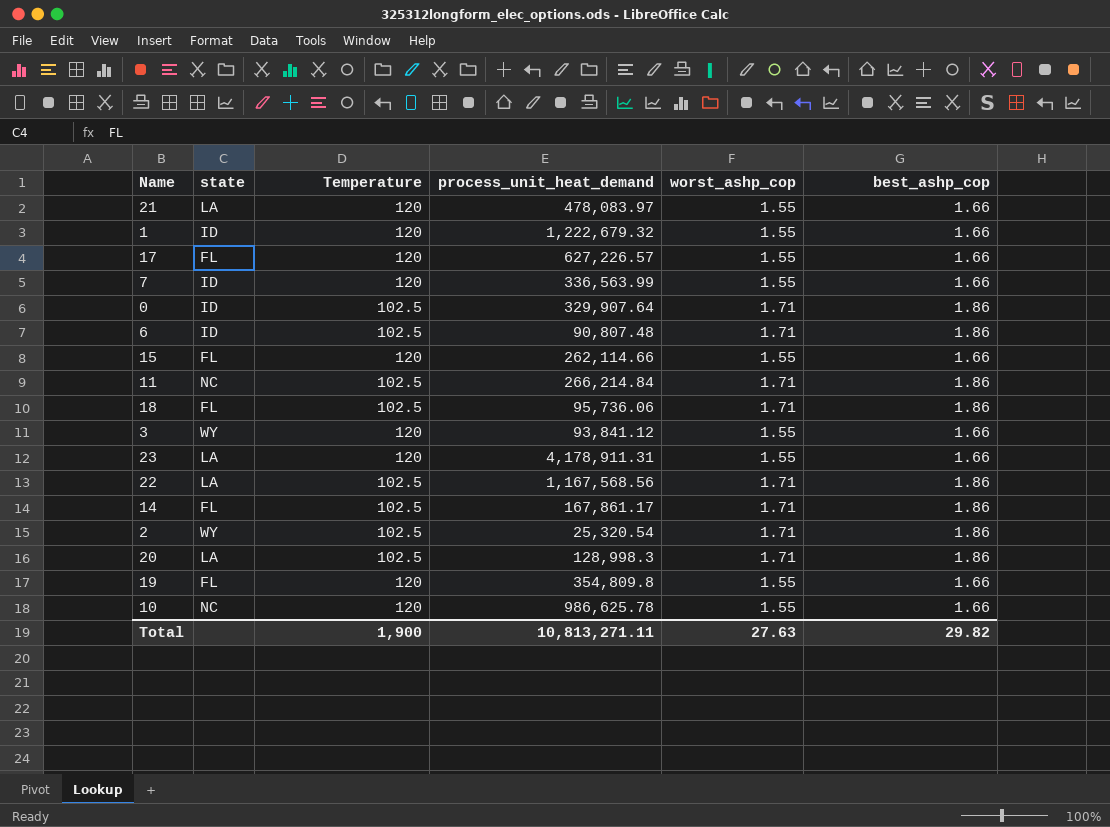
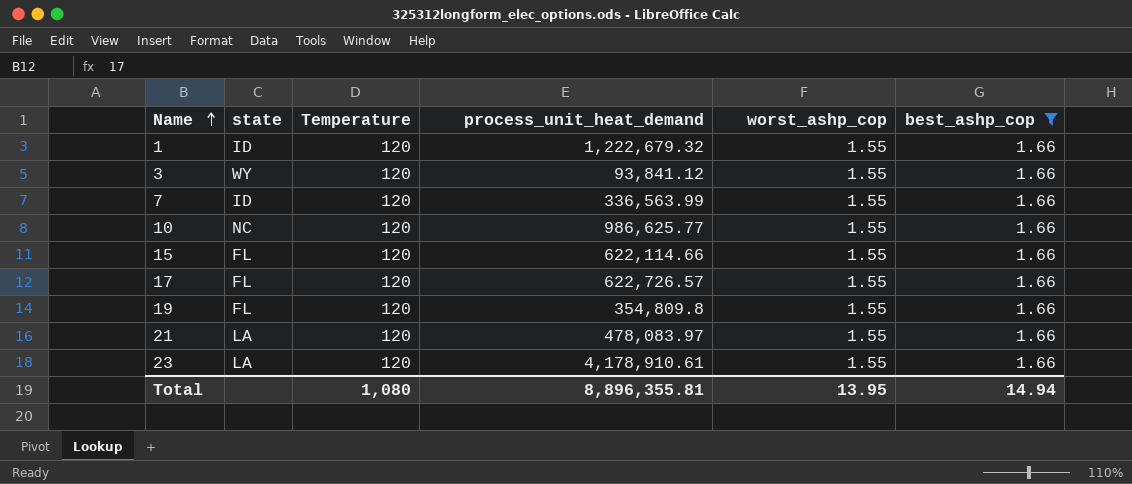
filter: none -> best_ashp_cop = 1.66
row order: none -> Name ascending
10 | process_unit_heat_demand: 986,625.78 -> 986,625.77
15 | process_unit_heat_demand: 262,114.66 -> 622,114.66
17 | process_unit_heat_demand: 627,226.57 -> 622,726.57
23 | process_unit_heat_demand: 4,178,911.31 -> 4,178,910.61
Total | Temperature: 1,900 -> 1,080
Total | process_unit_heat_demand: 10,813,271.11 -> 8,896,355.81
Total | worst_ashp_cop: 27.63 -> 13.95
Total | best_ashp_cop: 29.82 -> 14.94

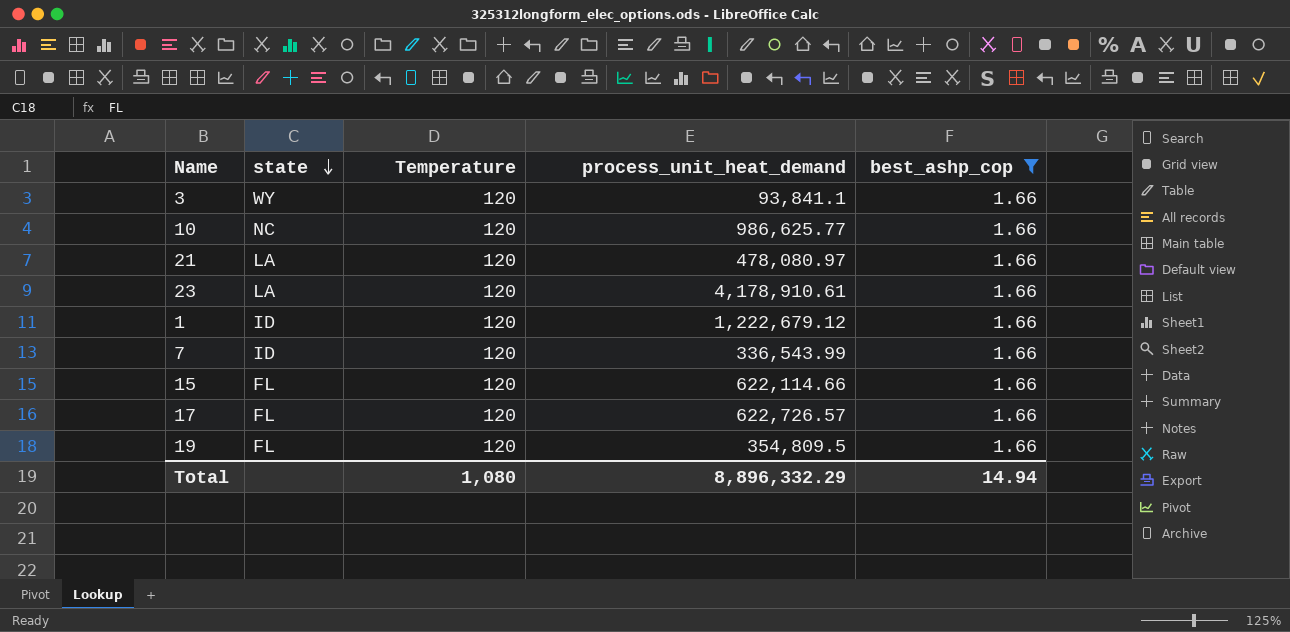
row order: Name ascending -> state descending
column worst_ashp_cop | position: 5 -> none
3 | process_unit_heat_demand: 93,841.12 -> 93,841.1
21 | process_unit_heat_demand: 478,083.97 -> 478,080.97
1 | process_unit_heat_demand: 1,222,679.32 -> 1,222,679.12
7 | process_unit_heat_demand: 336,563.99 -> 336,543.99
19 | process_unit_heat_demand: 354,809.8 -> 354,809.5
Total | process_unit_heat_demand: 8,896,355.81 -> 8,896,332.29

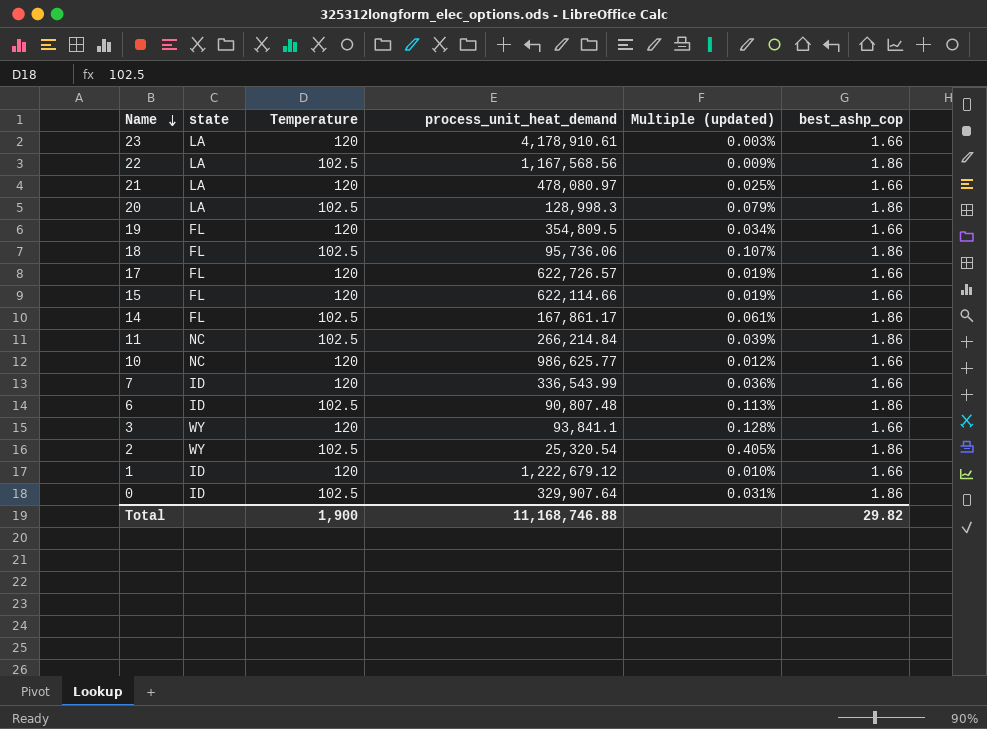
filter: best_ashp_cop = 1.66 -> none
row order: state descending -> Name descending
column Multiple (updated) | formula: none -> [Temperature] / [process_unit_heat_demand]
Total | Temperature: 1,080 -> 1,900
Total | process_unit_heat_demand: 8,896,332.29 -> 11,168,746.88
Total | best_ashp_cop: 14.94 -> 29.82

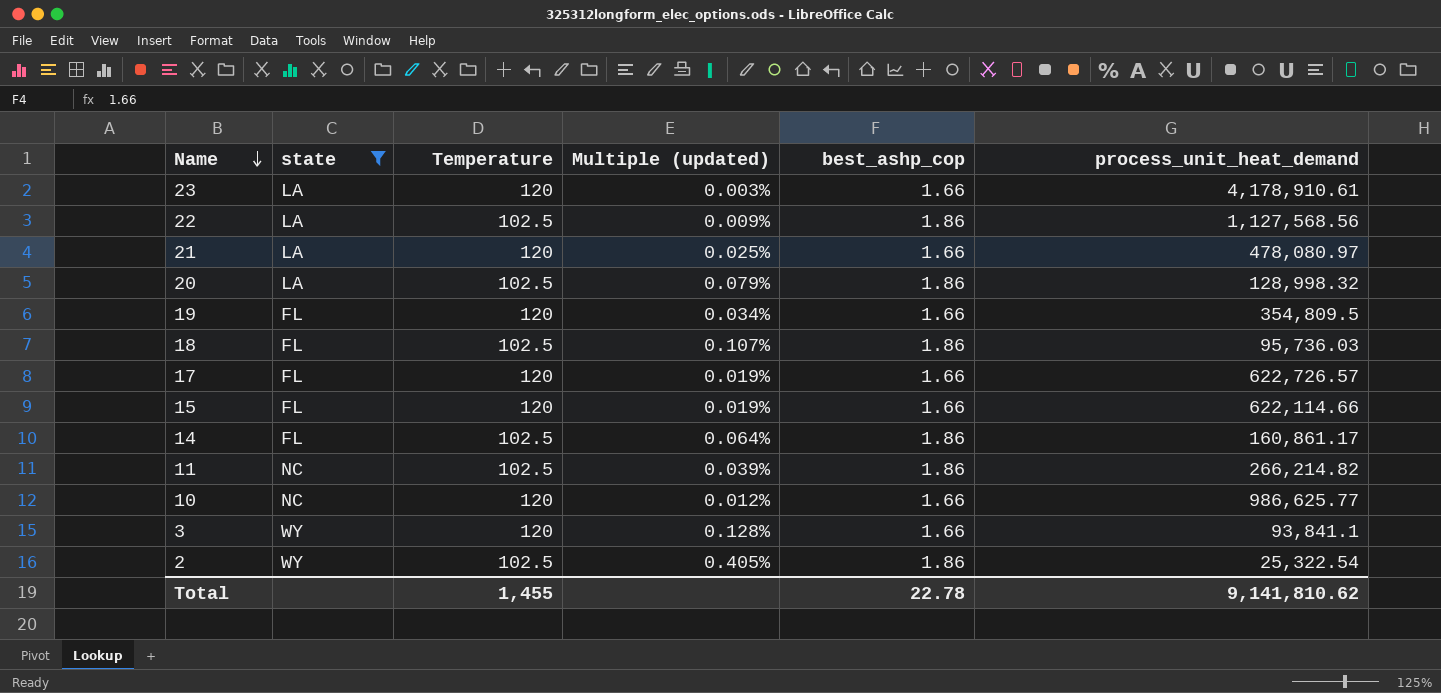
filter: none -> state != ID
column process_unit_heat_demand | position: 4 -> 6
22 | process_unit_heat_demand: 1,167,568.56 -> 1,127,568.56
20 | process_unit_heat_demand: 128,998.3 -> 128,998.32
18 | process_unit_heat_demand: 95,736.06 -> 95,736.03
14 | Multiple (updated): 0.061% -> 0.064%
14 | process_unit_heat_demand: 167,861.17 -> 160,861.17
11 | process_unit_heat_demand: 266,214.84 -> 266,214.82
2 | process_unit_heat_demand: 25,320.54 -> 25,322.54
Total | Temperature: 1,900 -> 1,455
Total | best_ashp_cop: 29.82 -> 22.78
Total | process_unit_heat_demand: 11,168,746.88 -> 9,141,810.62

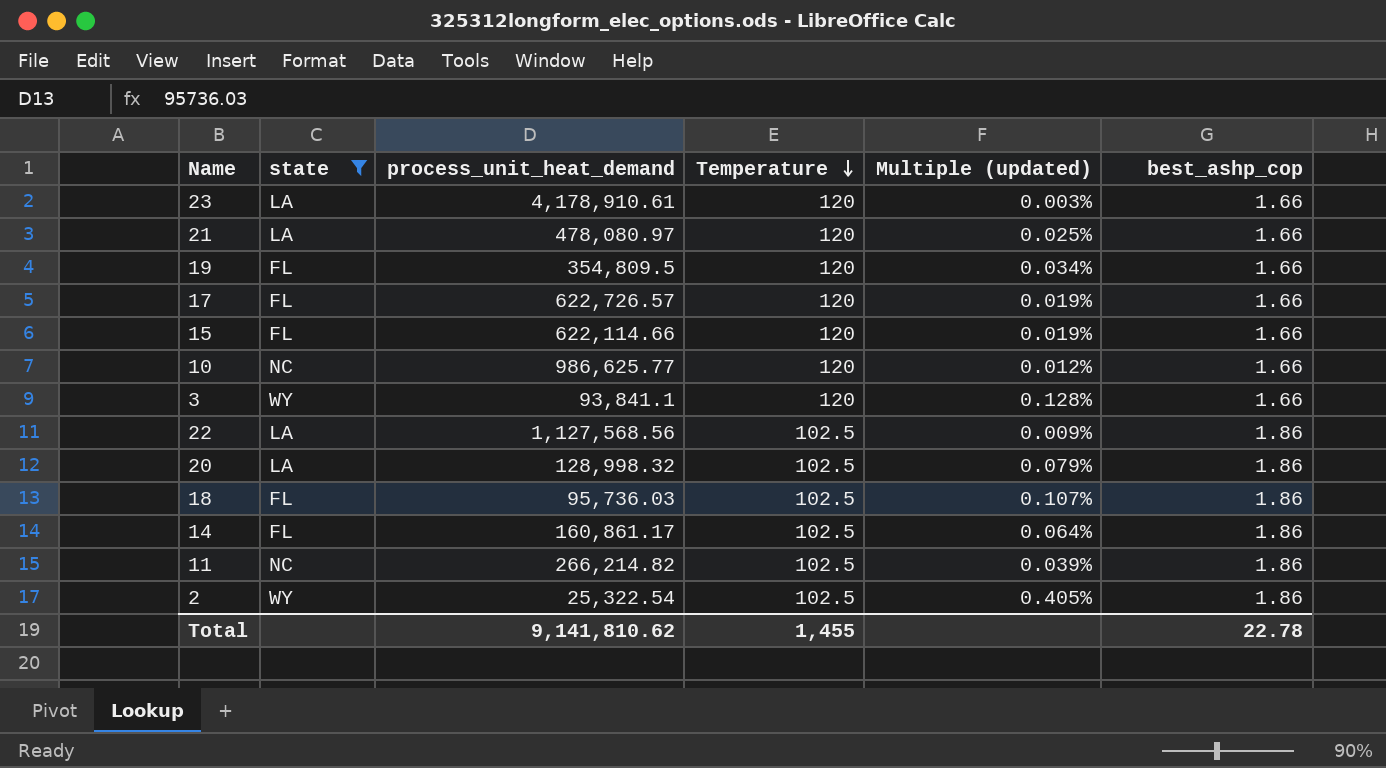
row order: Name descending -> Temperature descending
column process_unit_heat_demand | position: 6 -> 3

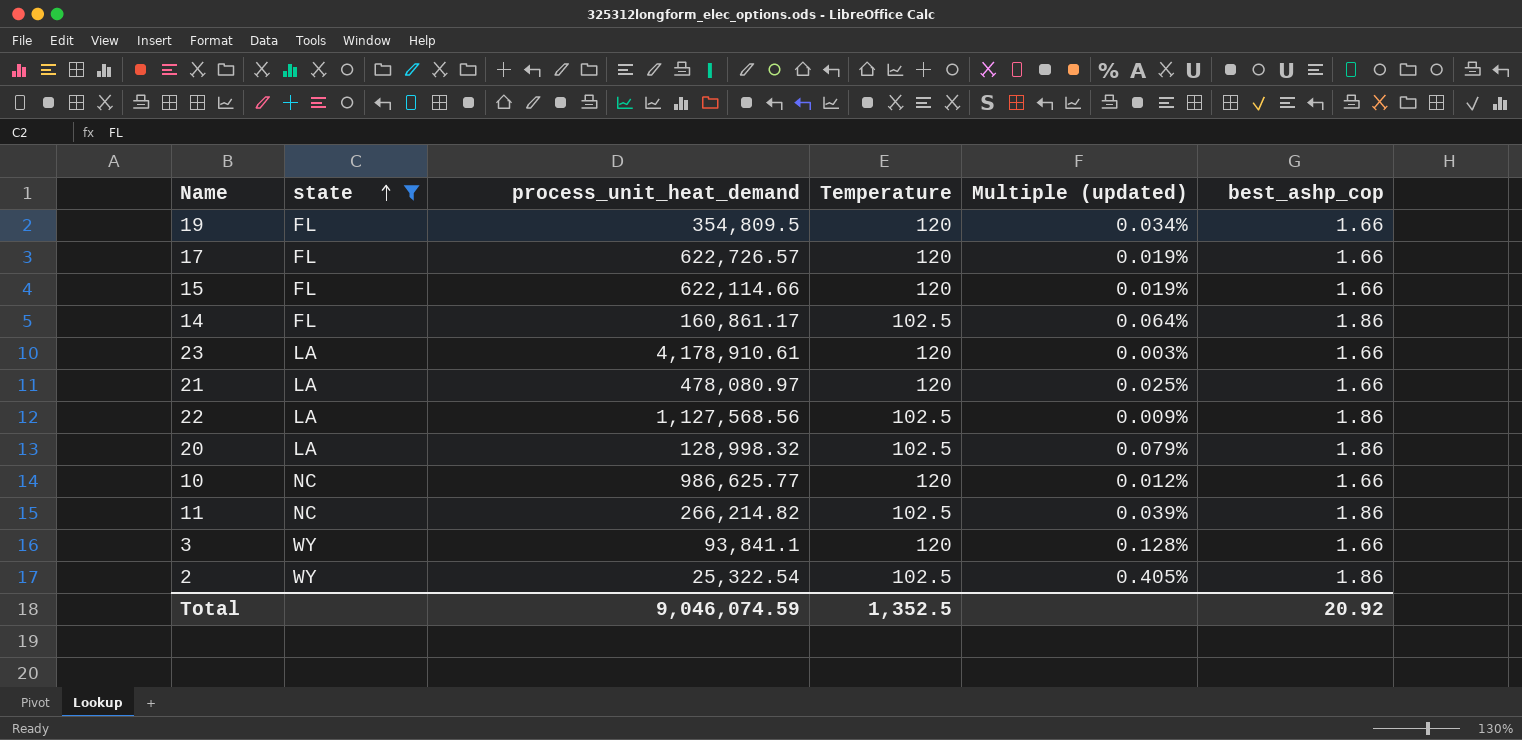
row order: Temperature descending -> state ascending
row 18: FL | 95,736.03 | 102.5 | 0.107% | 1.86 -> none
Total | process_unit_heat_demand: 9,141,810.62 -> 9,046,074.59
Total | Temperature: 1,455 -> 1,352.5
Total | best_ashp_cop: 22.78 -> 20.92

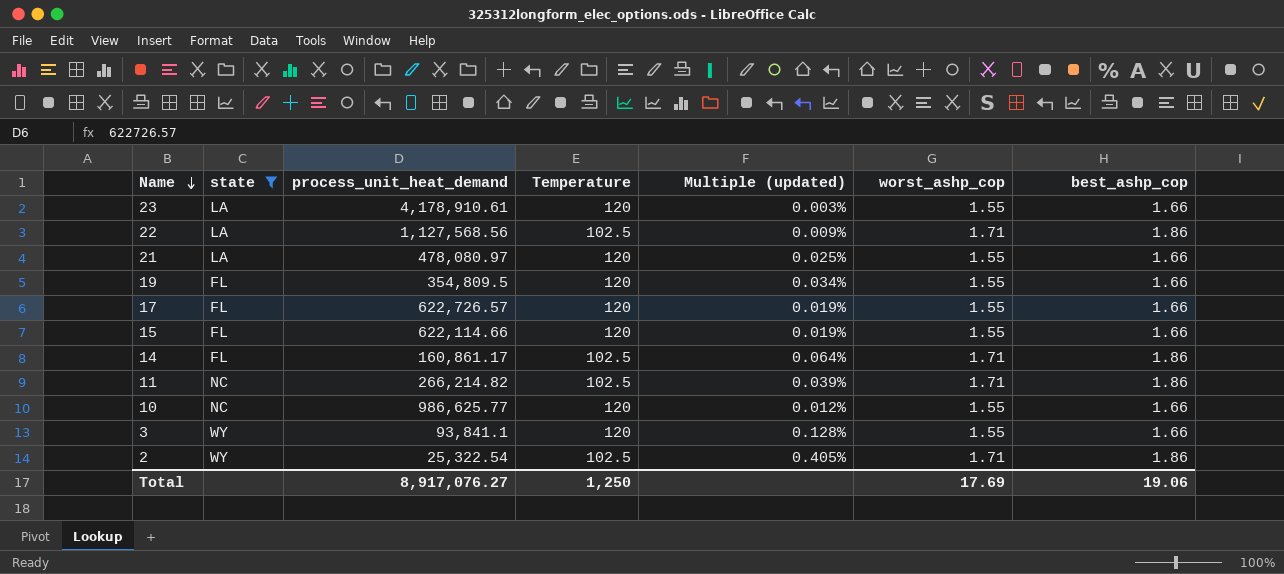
row order: state ascending -> Name descending
column worst_ashp_cop | position: none -> 6
row 20: LA | 128,998.32 | 102.5 | 0.079% | 1.86 -> none
Total | process_unit_heat_demand: 9,046,074.59 -> 8,917,076.27
Total | Temperature: 1,352.5 -> 1,250
Total | best_ashp_cop: 20.92 -> 19.06

